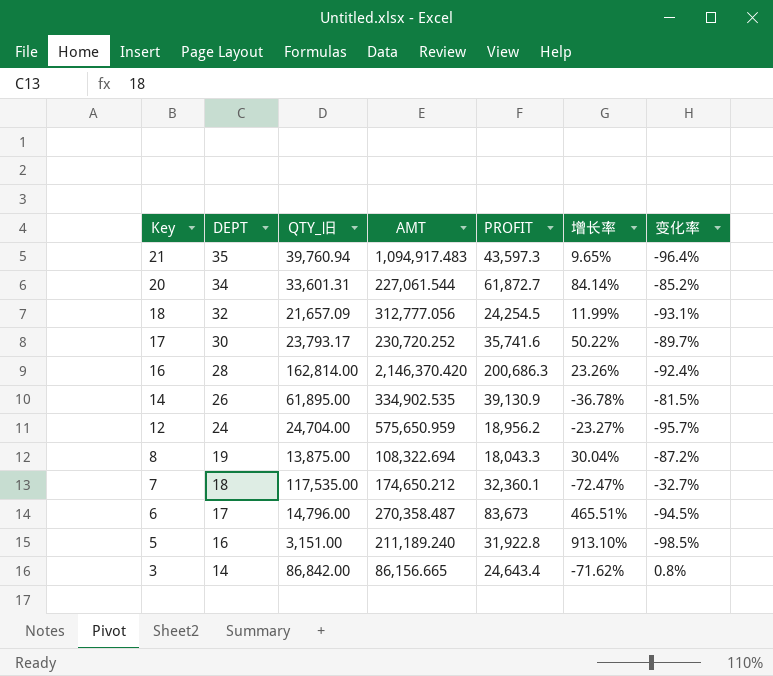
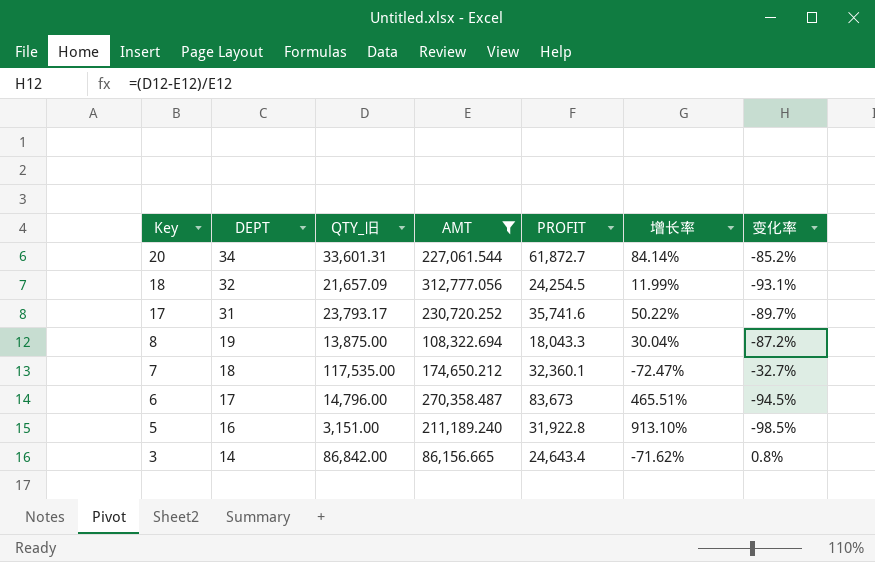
filter: none -> AMT <= 312,777.056
17 | DEPT: 30 -> 31

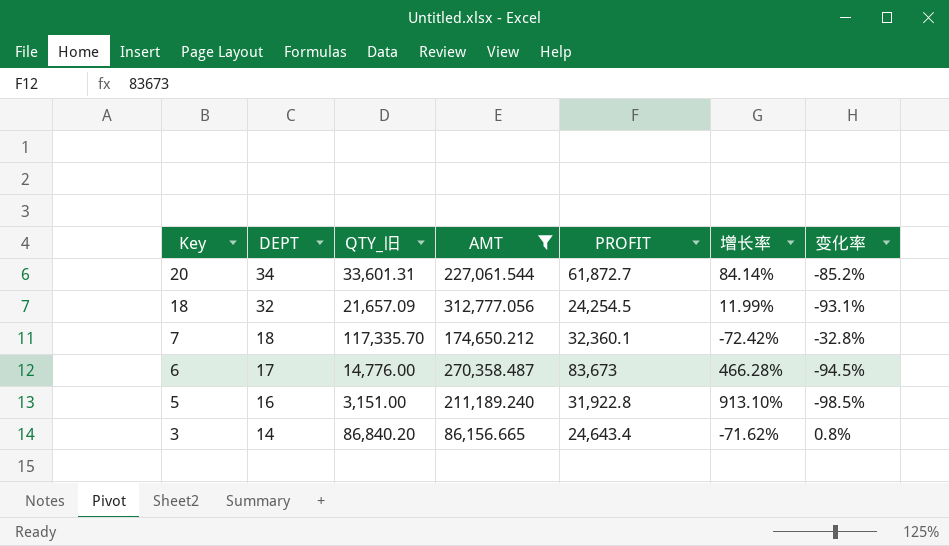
row 17: 31 | 23,793.17 | 230,720.252 | 35,741.6 | 50.22% | -89.7% -> none
row 8: 19 | 13,875.00 | 108,322.694 | 18,043.3 | 30.04% | -87.2% -> none
7 | QTY_旧: 117,535.00 -> 117,335.70
7 | 增长率: -72.47% -> -72.42%
7 | 变化率: -32.7% -> -32.8%
6 | QTY_旧: 14,796.00 -> 14,776.00
6 | 增长率: 465.51% -> 466.28%
3 | QTY_旧: 86,842.00 -> 86,840.20

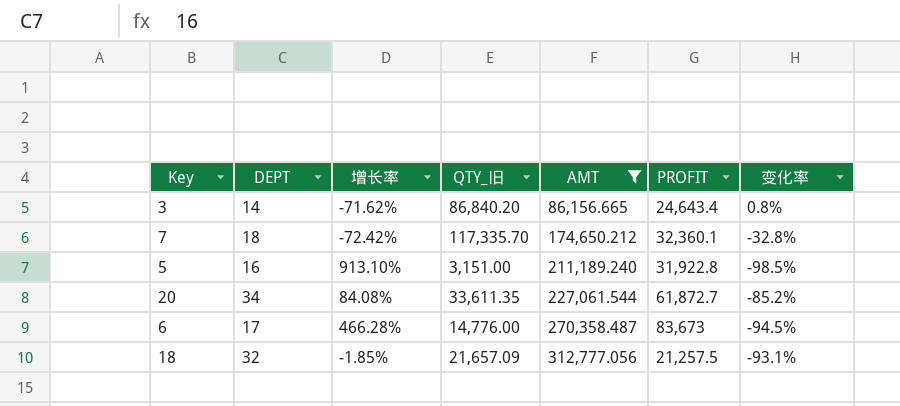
row order: Key descending -> AMT ascending
column 增长率 | position: 6 -> 3
20 | 增长率: 84.14% -> 84.08%
20 | QTY_旧: 33,601.31 -> 33,611.35
18 | 增长率: 11.99% -> -1.85%
18 | PROFIT: 24,254.5 -> 21,257.5

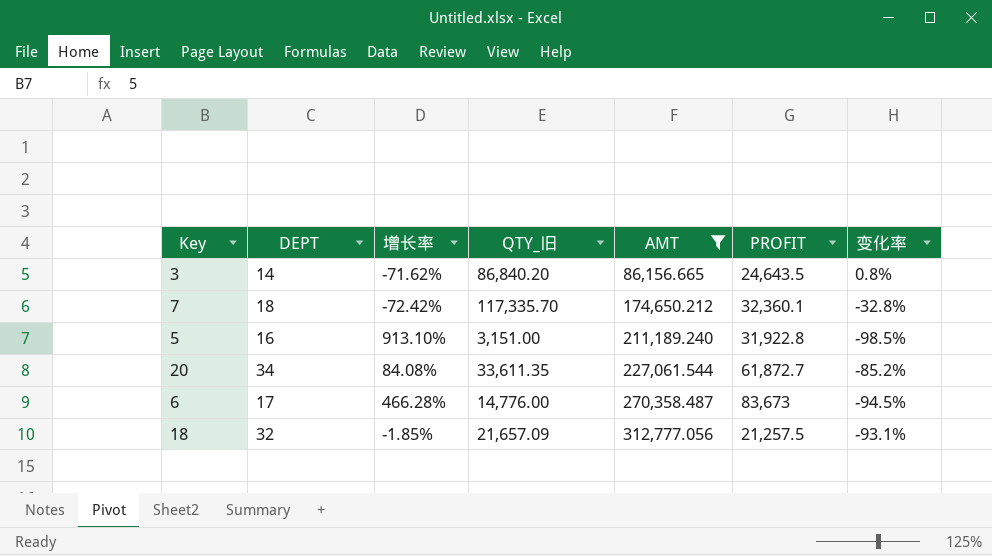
3 | PROFIT: 24,643.4 -> 24,643.5

